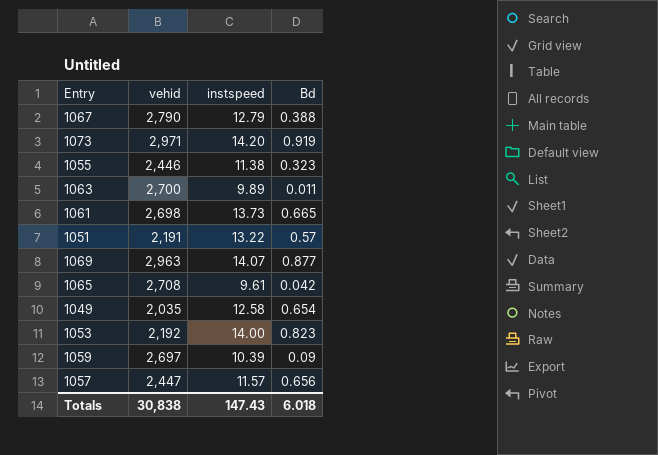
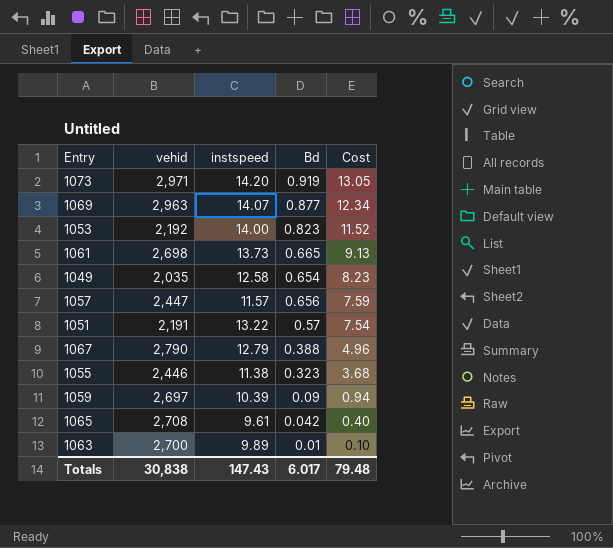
row order: none -> Cost descending
column Cost | formula: none -> [instspeed] * [Bd]
1063 | Bd: 0.011 -> 0.01
Totals | Bd: 6.018 -> 6.017

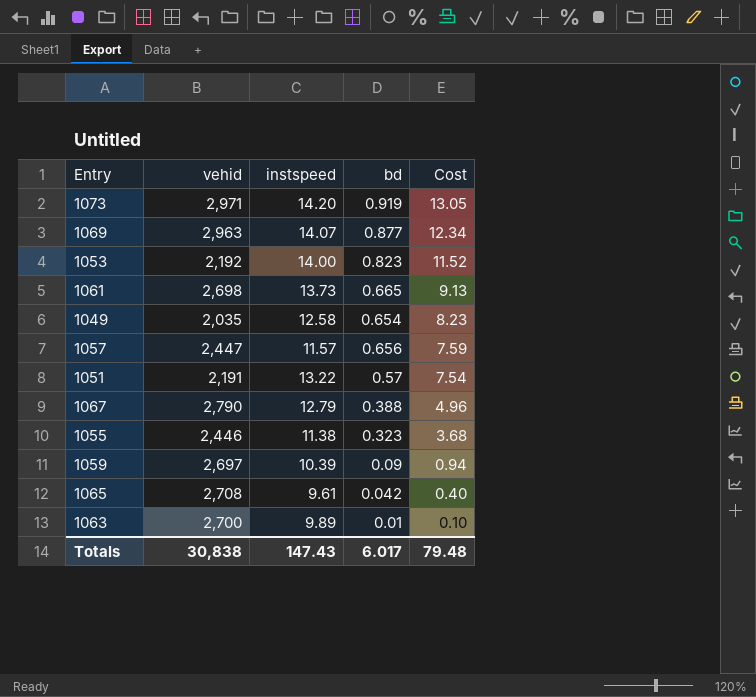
column name: Bd -> bd

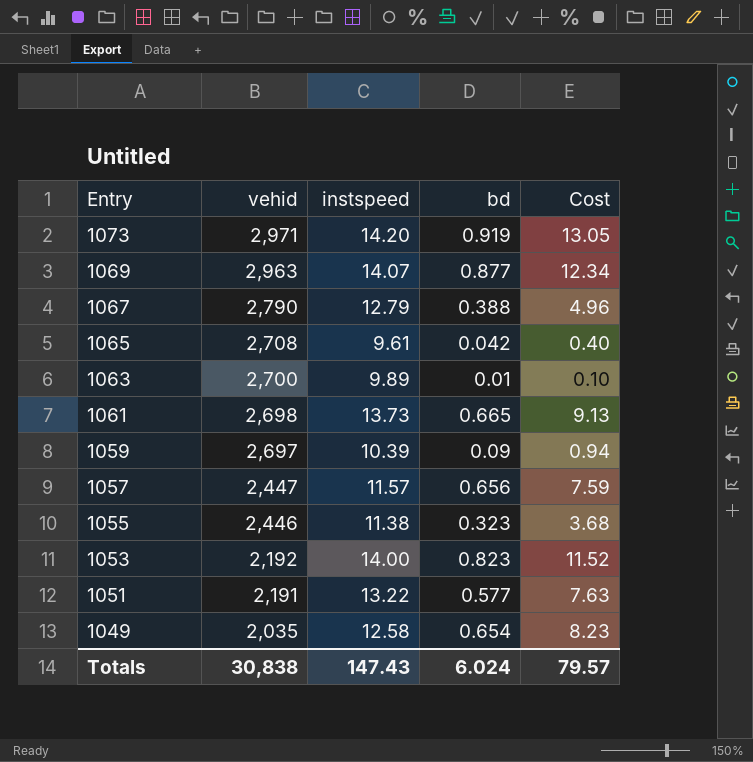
row order: Cost descending -> Entry descending
1051 | bd: 0.57 -> 0.577
1051 | Cost: 7.54 -> 7.63
Totals | bd: 6.017 -> 6.024
Totals | Cost: 79.48 -> 79.57

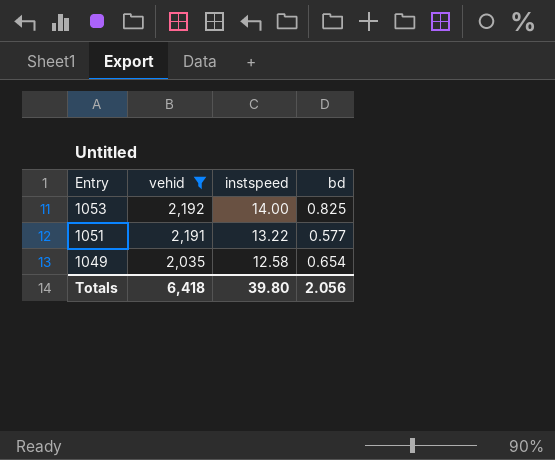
filter: none -> vehid <= 2,192
column Cost | formula: [instspeed] * [bd] -> none
1053 | bd: 0.823 -> 0.825
Totals | vehid: 30,838 -> 6,418
Totals | instspeed: 147.43 -> 39.80
Totals | bd: 6.024 -> 2.056

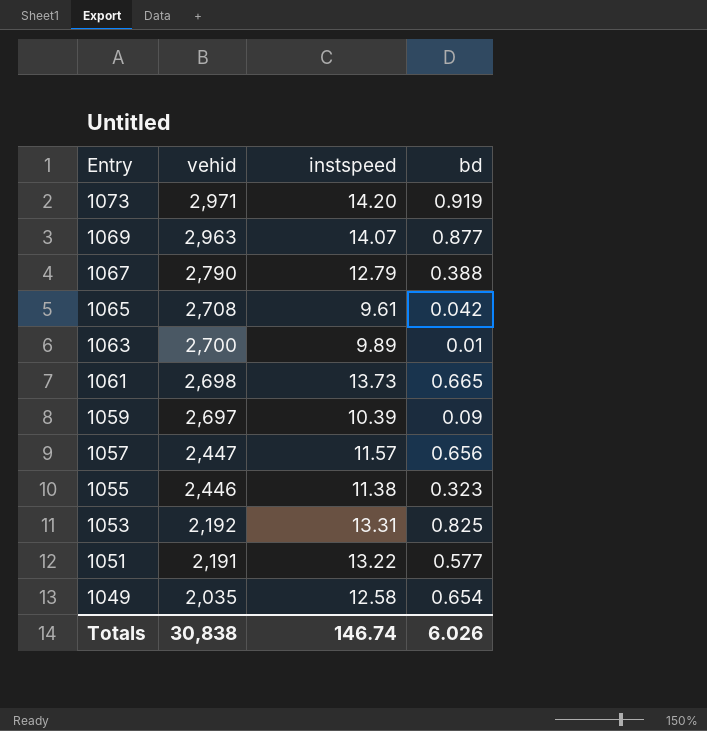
filter: vehid <= 2,192 -> none
1053 | instspeed: 14.00 -> 13.31
Totals | vehid: 6,418 -> 30,838
Totals | instspeed: 39.80 -> 146.74
Totals | bd: 2.056 -> 6.026

